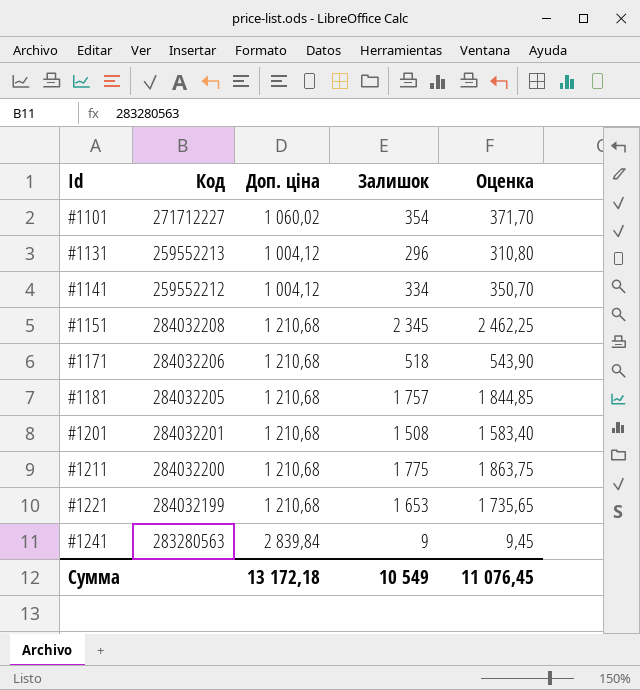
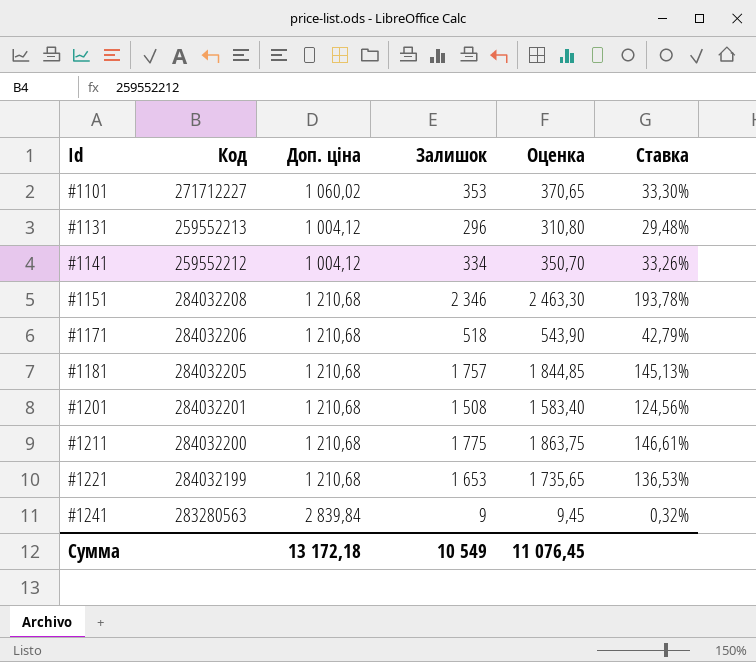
column Ставка | formula: none -> [Залишок] / [Доп. ціна]
#1101 | Залишок: 354 -> 353
#1101 | Оценка: 371,70 -> 370,65
#1151 | Залишок: 2 345 -> 2 346
#1151 | Оценка: 2 462,25 -> 2 463,30

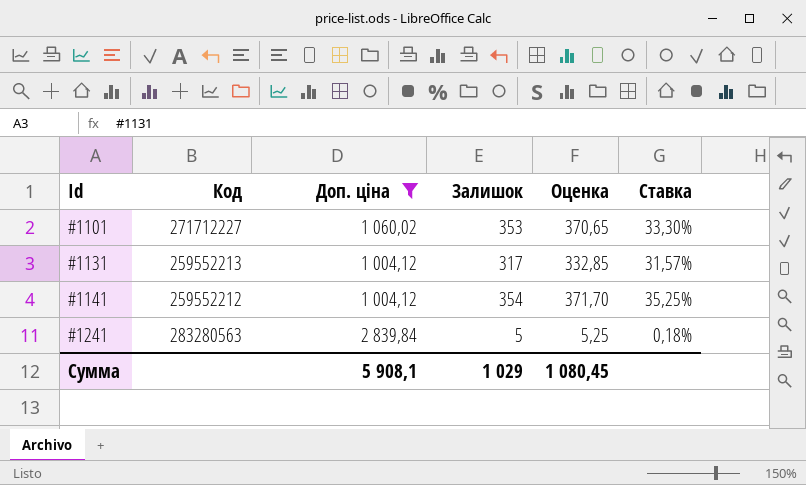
filter: none -> Доп. ціна != 1 210,68
#1131 | Залишок: 296 -> 317
#1131 | Оценка: 310,80 -> 332,85
#1131 | Ставка: 29,48% -> 31,57%
#1141 | Залишок: 334 -> 354
#1141 | Оценка: 350,70 -> 371,70
#1141 | Ставка: 33,26% -> 35,25%
#1241 | Залишок: 9 -> 5
#1241 | Оценка: 9,45 -> 5,25
#1241 | Ставка: 0,32% -> 0,18%
Сумма | Доп. ціна: 13 172,18 -> 5 908,1
Сумма | Залишок: 10 549 -> 1 029
Сумма | Оценка: 11 076,45 -> 1 080,45

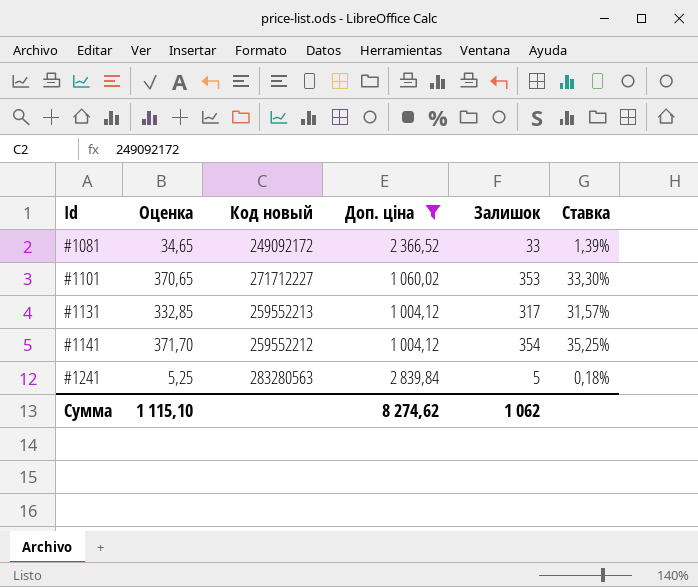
column Оценка | position: 5 -> 2
column name: Код -> Код новый
row #1081: none -> 34,65 | 249092172 | 2 366,52 | 33 | 1,39%
Сумма | Оценка: 1 080,45 -> 1 115,10
Сумма | Доп. ціна: 5 908,1 -> 8 274,62
Сумма | Залишок: 1 029 -> 1 062

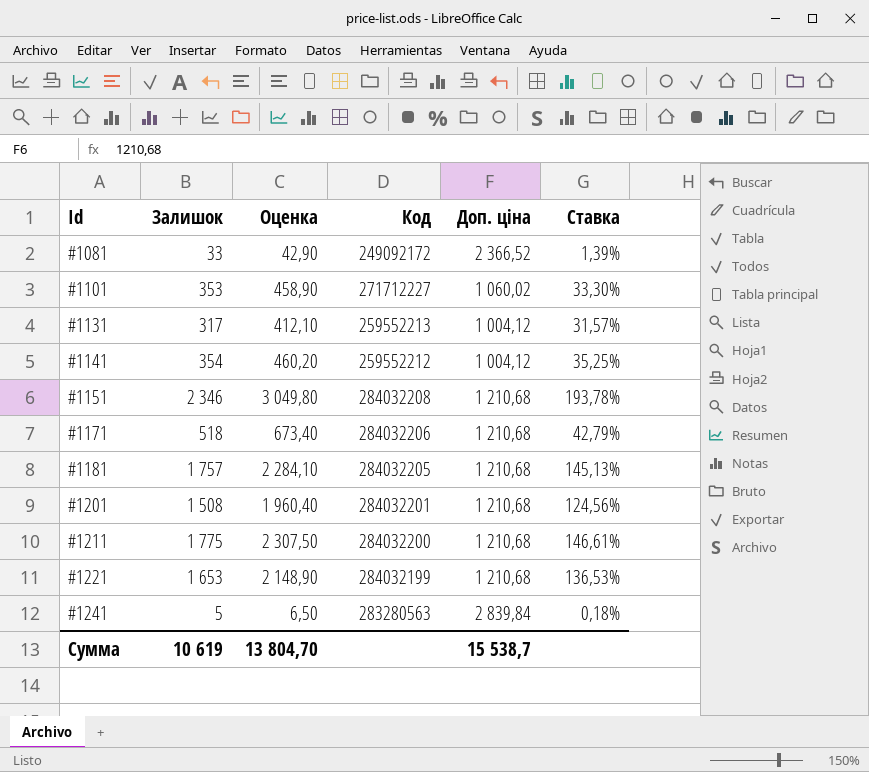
filter: Доп. ціна != 1 210,68 -> none
column Залишок | position: 5 -> 2
column Оценка | formula: [Залишок] * 1,05 -> [Залишок] * 1,3
column name: Код новый -> Код
Сумма | Залишок: 1 062 -> 10 619
Сумма | Оценка: 1 115,10 -> 13 804,70
Сумма | Доп. ціна: 8 274,62 -> 15 538,7

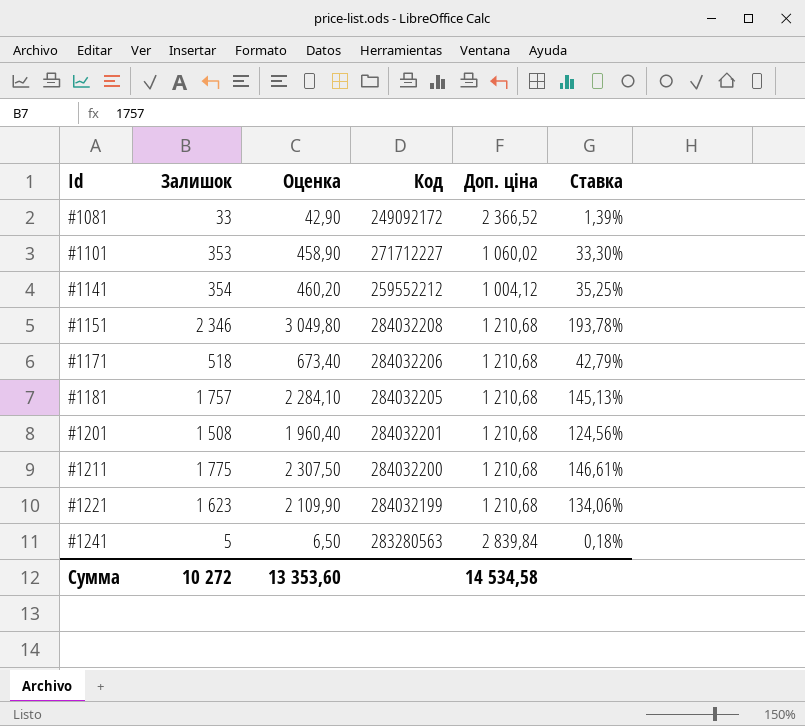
row #1131: 317 | 412,10 | 259552213 | 1 004,12 | 31,57% -> none
#1221 | Залишок: 1 653 -> 1 623
#1221 | Оценка: 2 148,90 -> 2 109,90
#1221 | Ставка: 136,53% -> 134,06%
Сумма | Залишок: 10 619 -> 10 272
Сумма | Оценка: 13 804,70 -> 13 353,60
Сумма | Доп. ціна: 15 538,7 -> 14 534,58

